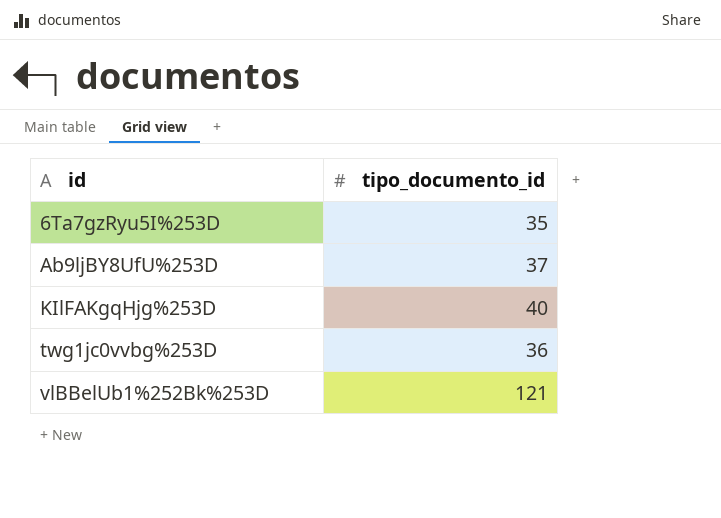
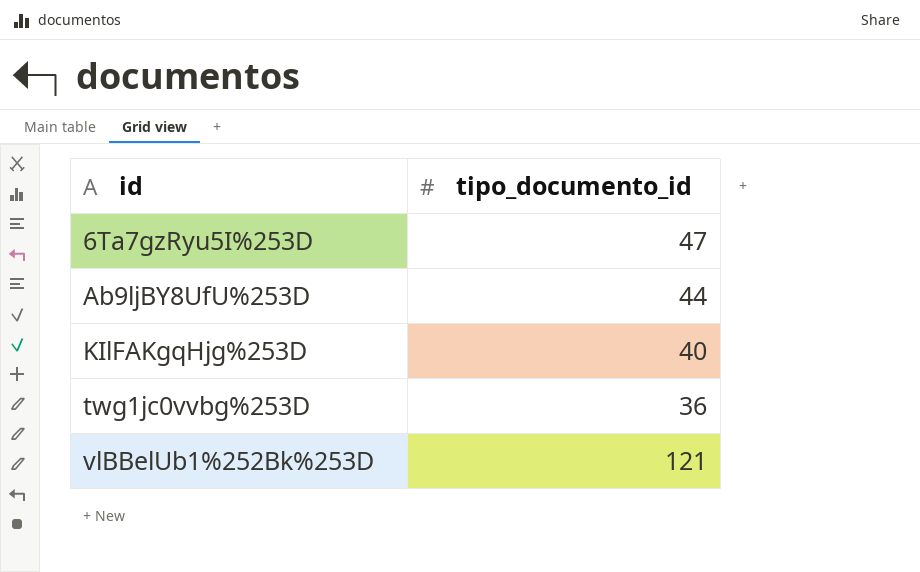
6Ta7gzRyu5I%253D | tipo_documento_id: 35 -> 47
Ab9ljBY8UfU%253D | tipo_documento_id: 37 -> 44

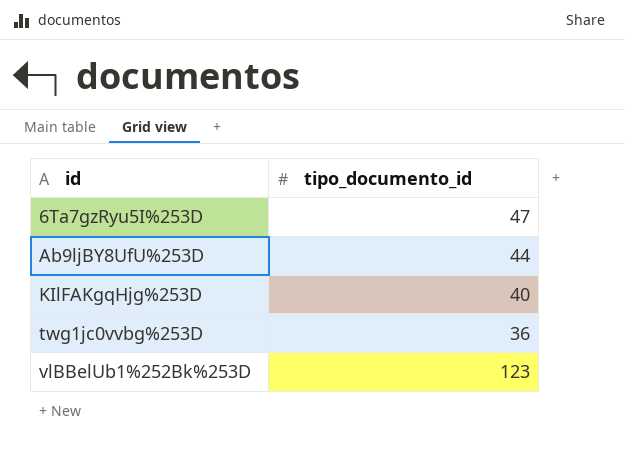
vlBBelUb1%252Bk%253D | tipo_documento_id: 121 -> 123

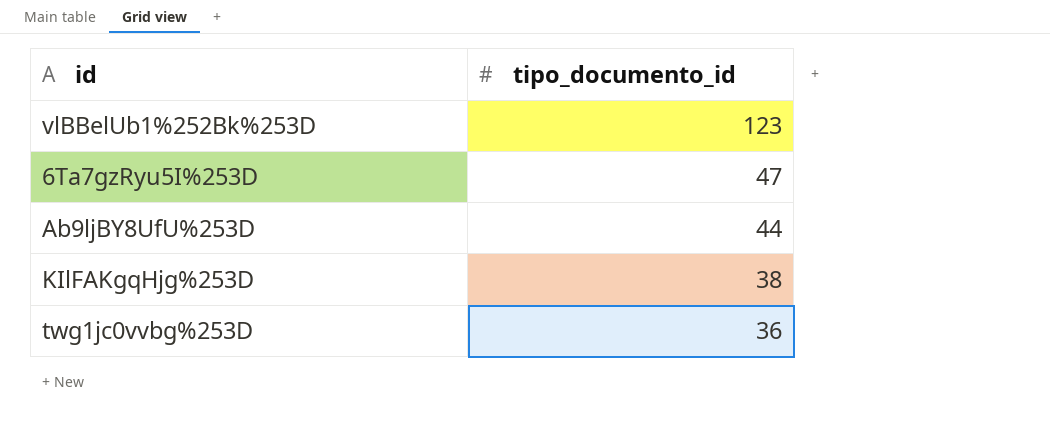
row order: id ascending -> tipo_documento_id descending
KIlFAKgqHjg%253D | tipo_documento_id: 40 -> 38

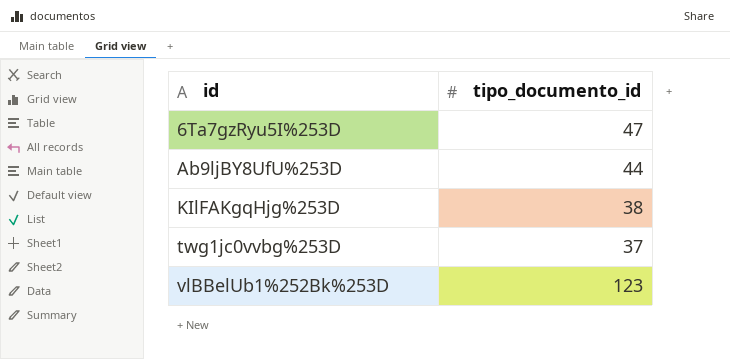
row order: tipo_documento_id descending -> id ascending
twg1jc0vvbg%253D | tipo_documento_id: 36 -> 37

